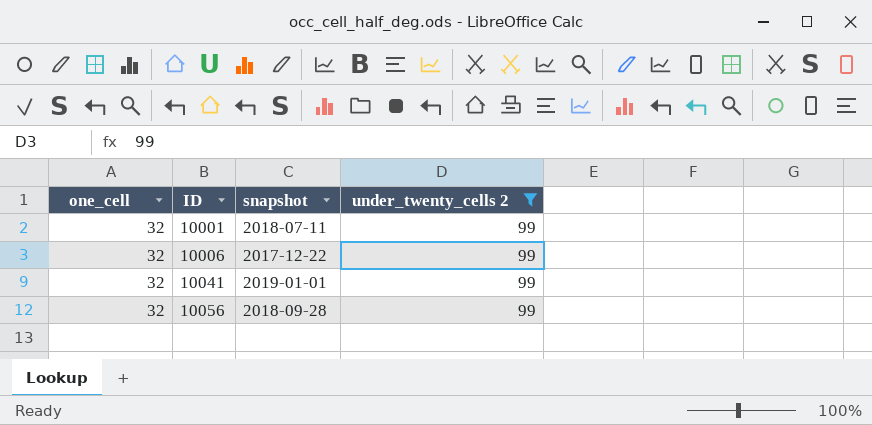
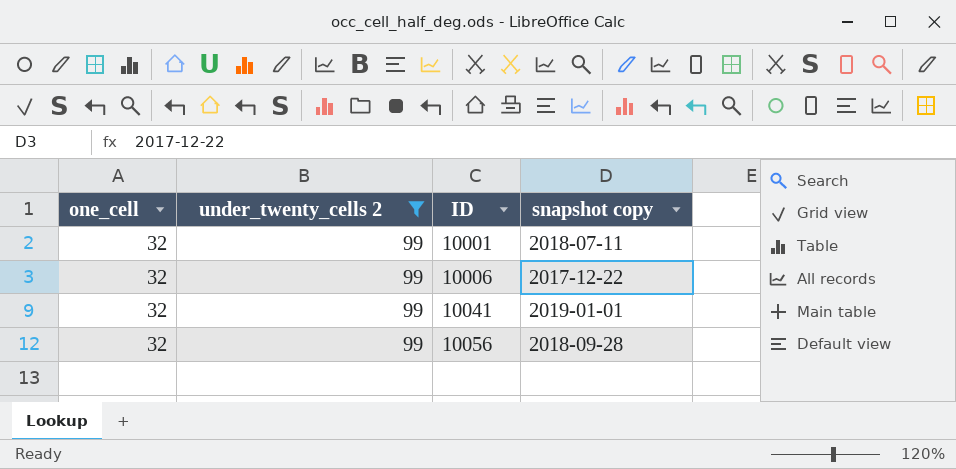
column under_twenty_cells 2 | position: 4 -> 2
column name: snapshot -> snapshot copy

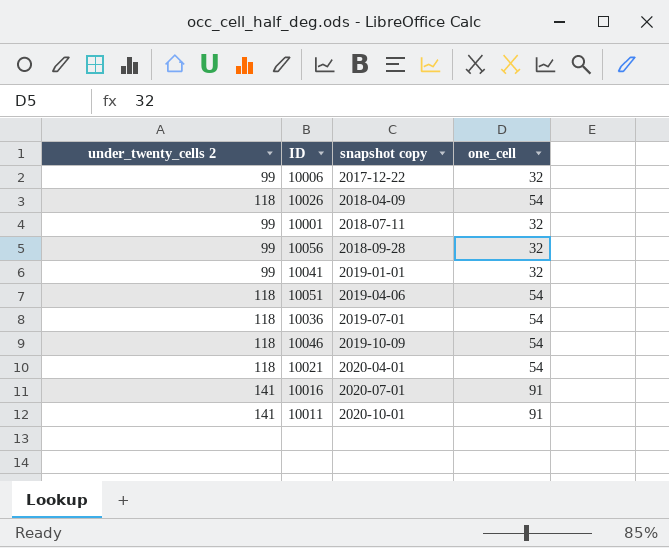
filter: under_twenty_cells 2 = 99 -> none
row order: ID ascending -> snapshot copy ascending
column one_cell | position: 1 -> 4

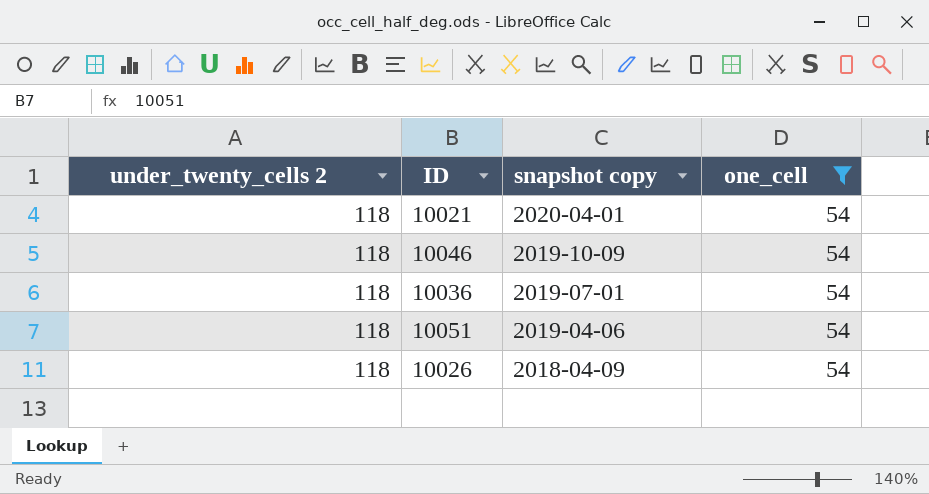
filter: none -> one_cell = 54
row order: snapshot copy ascending -> snapshot copy descending

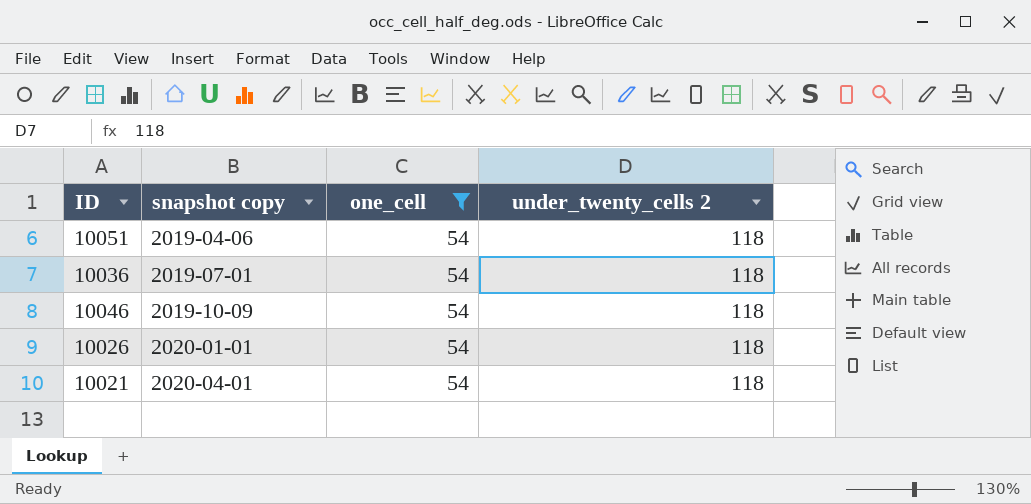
row order: snapshot copy descending -> snapshot copy ascending
column under_twenty_cells 2 | position: 1 -> 4
10026 | snapshot copy: 2018-04-09 -> 2020-01-01

